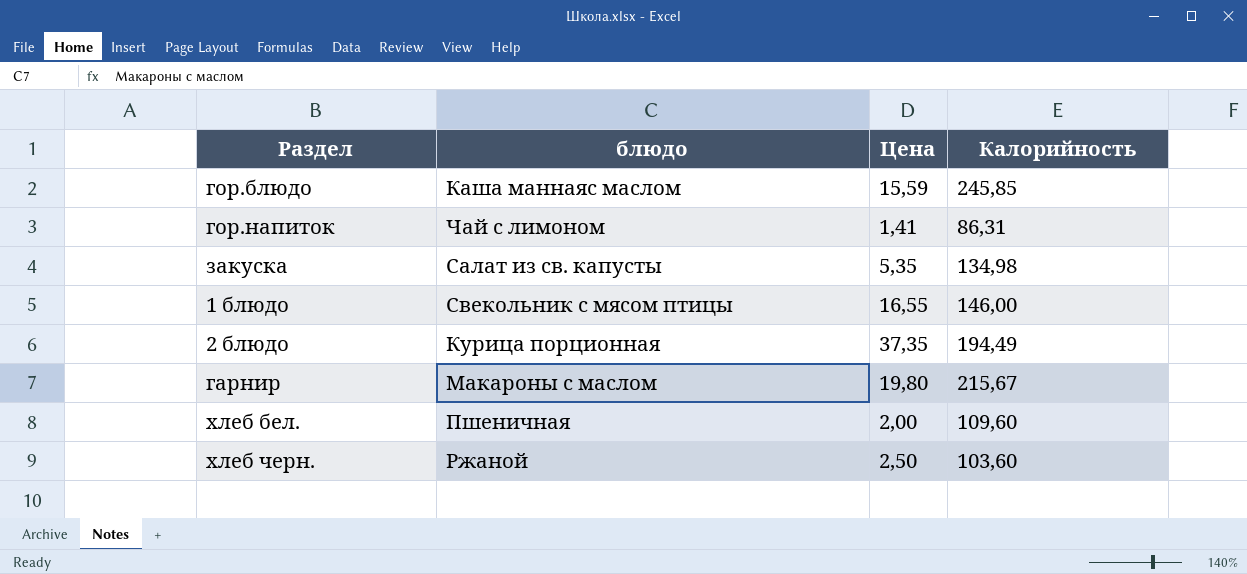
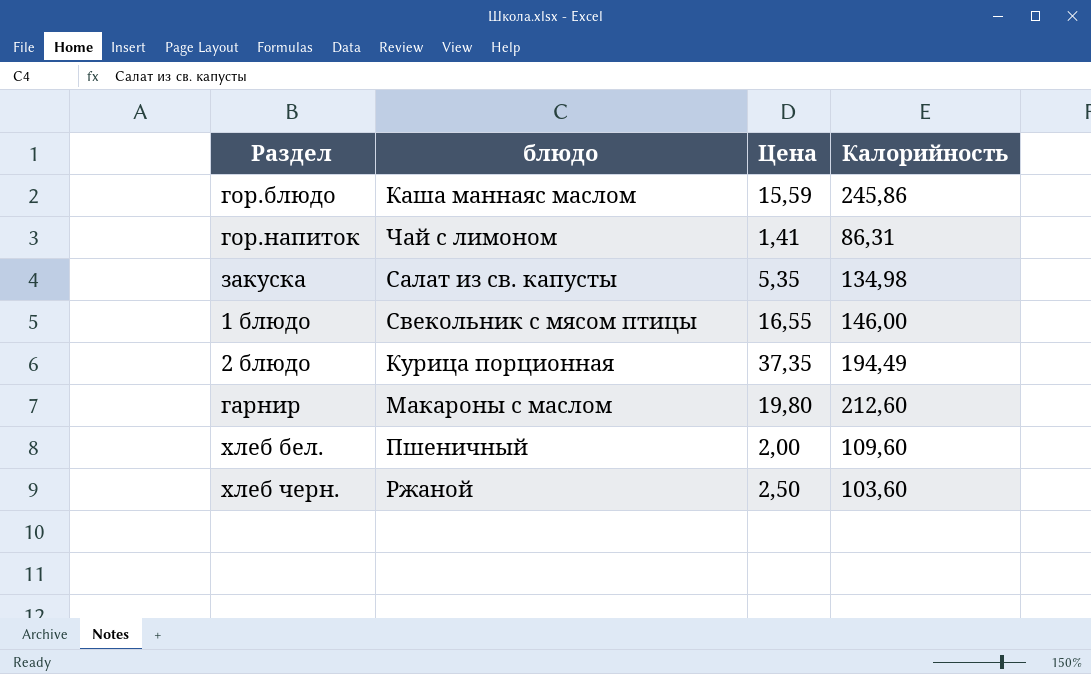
гор.блюдо | Калорийность: 245,85 -> 245,86
гарнир | Калорийность: 215,67 -> 212,60
хлеб бел. | блюдо: Пшеничная -> Пшеничный

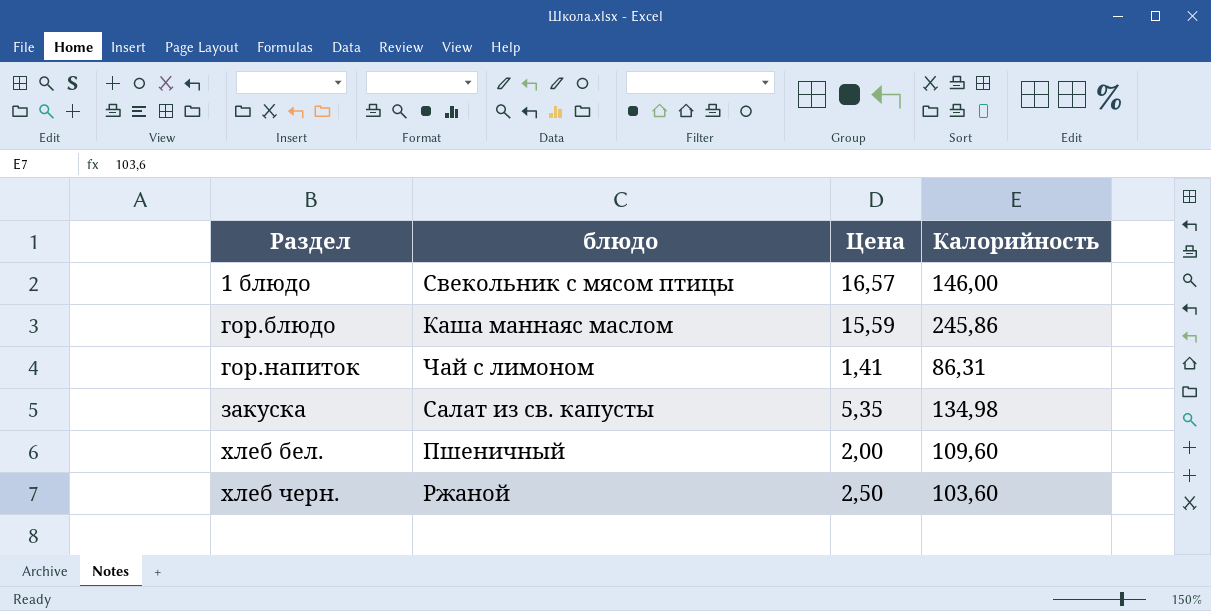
row order: none -> Раздел ascending
row 2 блюдо: Курица порционная | 37,35 | 194,49 -> none
row гарнир: Макароны с маслом | 19,80 | 212,60 -> none
1 блюдо | Цена: 16,55 -> 16,57

